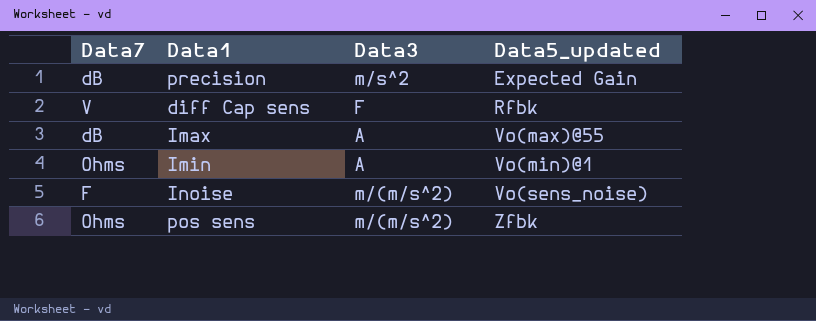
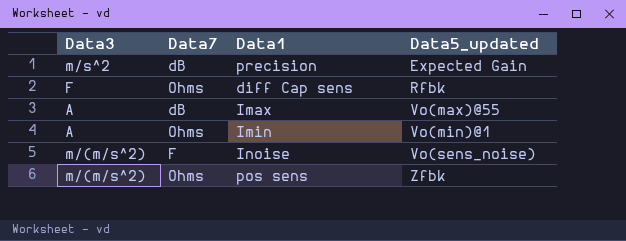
column Data3 | position: 3 -> 1
diff Cap sens | Data7: V -> Ohms

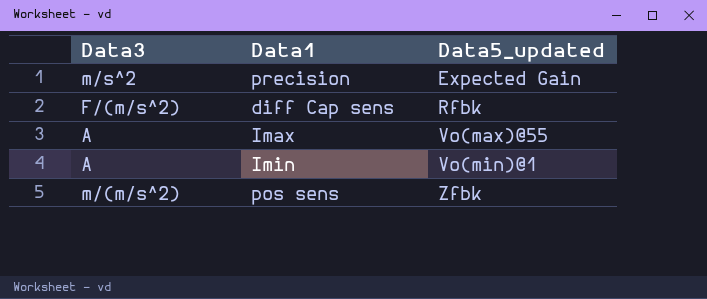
column Data7 | position: 2 -> none
row Inoise: m/(m/s^2) | F | Vo(sens_noise) -> none
diff Cap sens | Data3: F -> F/(m/s^2)

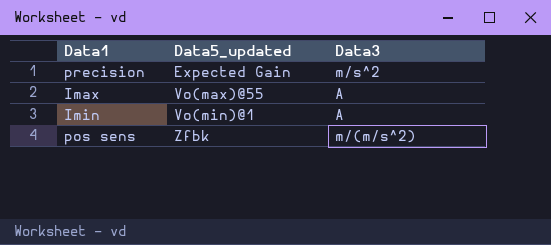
column Data3 | position: 1 -> 3
row diff Cap sens: F/(m/s^2) | Rfbk -> none

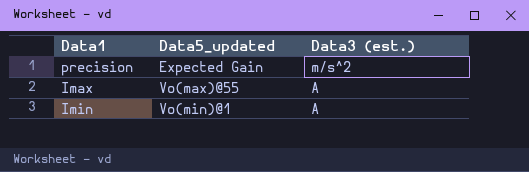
column name: Data3 -> Data3 (est.)
row pos sens: Zfbk | m/(m/s^2) -> none

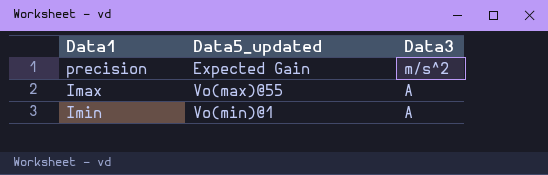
column name: Data3 (est.) -> Data3

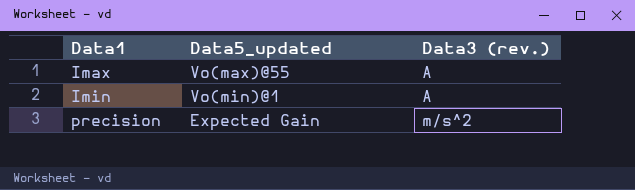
row order: Data5_updated ascending -> Data1 ascending
column name: Data3 -> Data3 (rev.)

